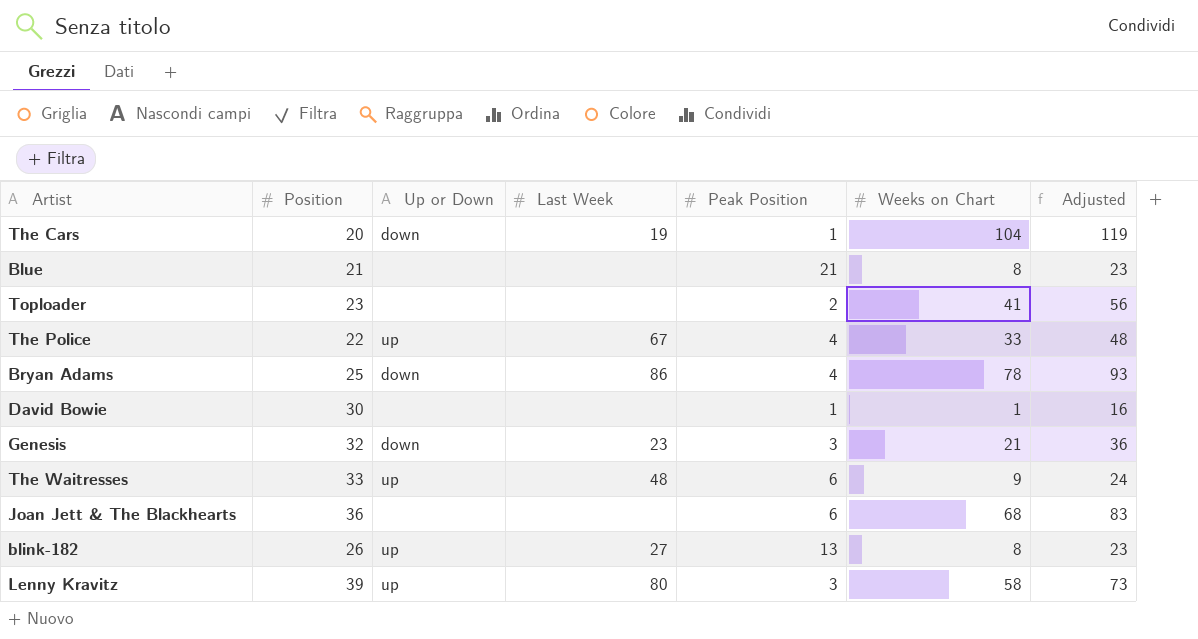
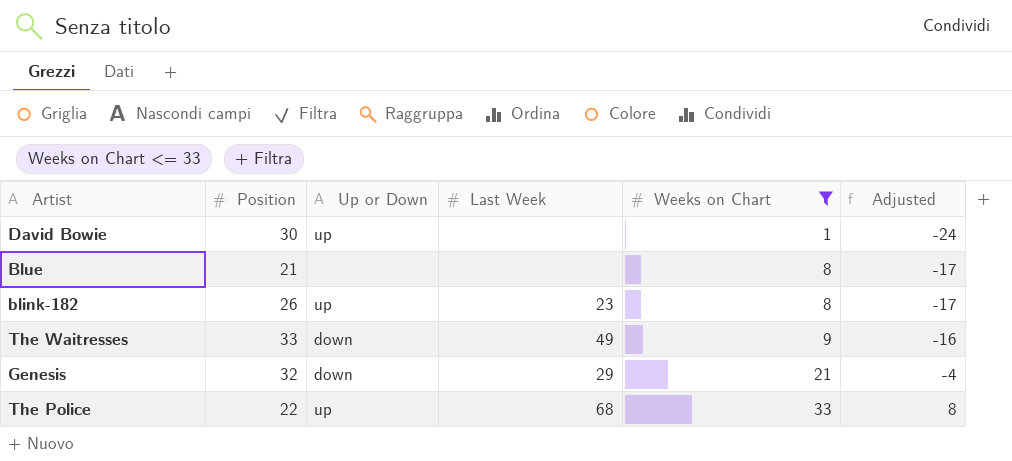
filter: none -> Weeks on Chart <= 33
row order: none -> Weeks on Chart ascending
column Peak Position | position: 5 -> none
column Adjusted | formula: [Weeks on Chart] + 15 -> [Weeks on Chart] - 25
David Bowie | Up or Down: none -> up
blink-182 | Last Week: 27 -> 23
The Waitresses | Up or Down: up -> down
The Waitresses | Last Week: 48 -> 49
Genesis | Last Week: 23 -> 29
The Police | Last Week: 67 -> 68

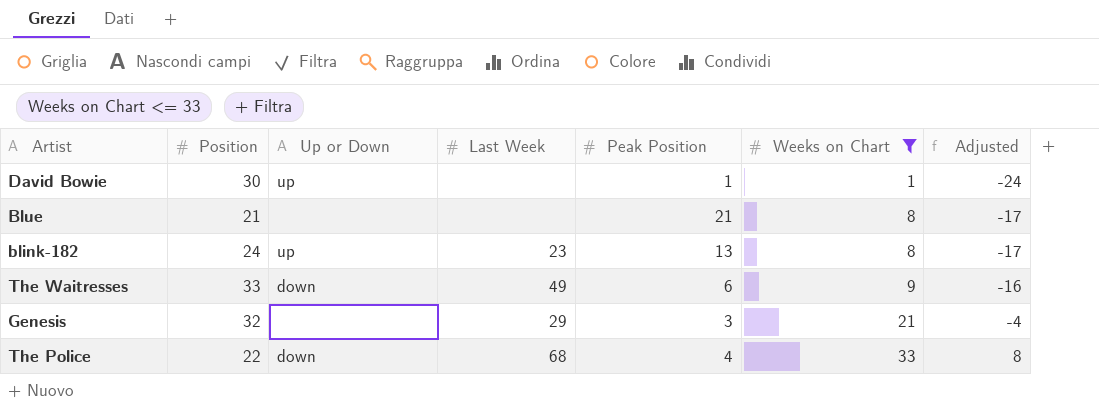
column Peak Position | position: none -> 5
blink-182 | Position: 26 -> 24
Genesis | Up or Down: down -> none
The Police | Up or Down: up -> down

